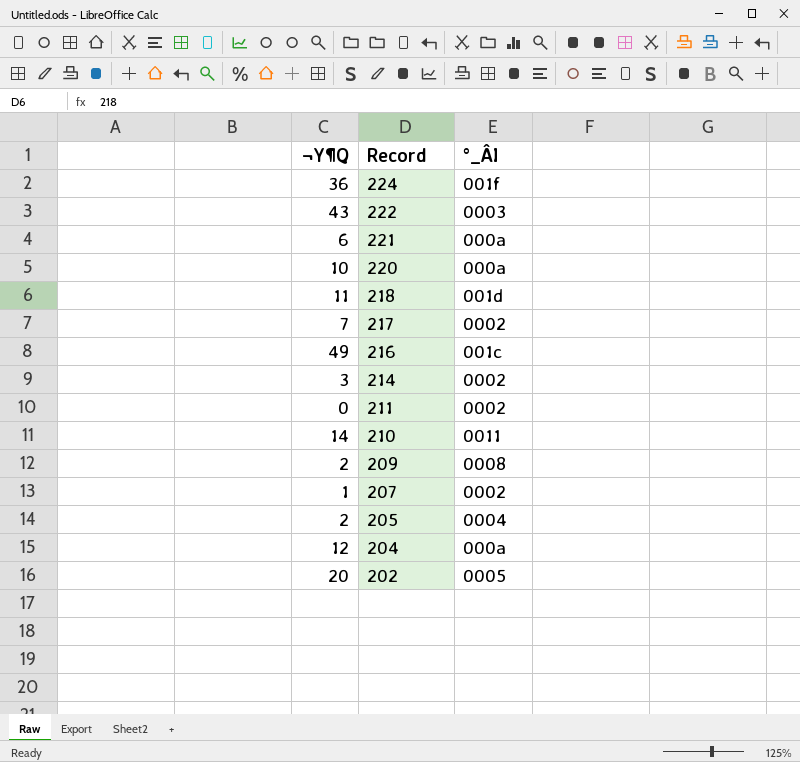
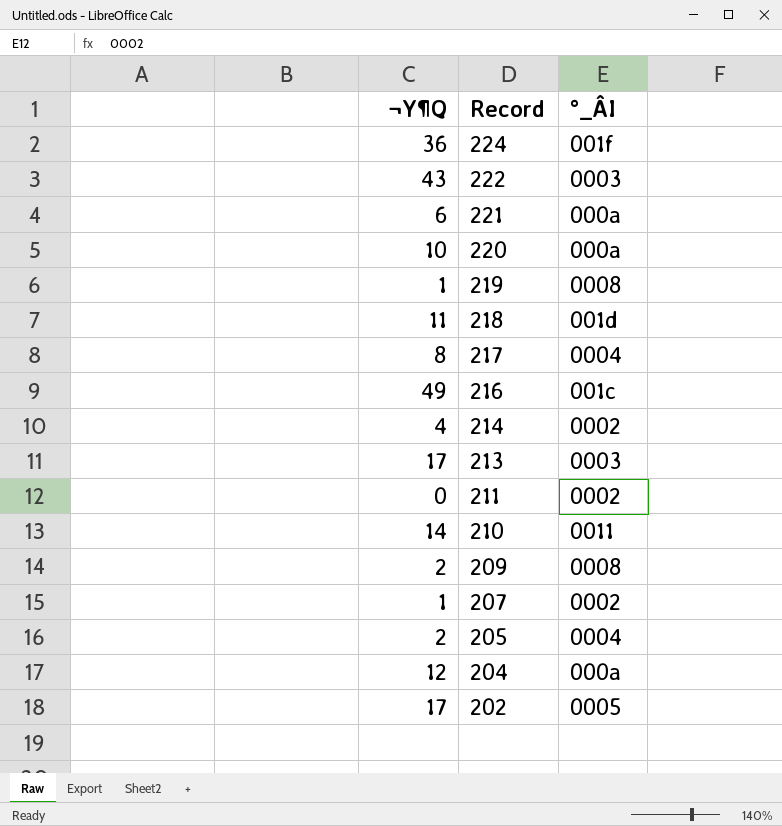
row 219: none -> 1 | 0008
217 | ¬Y¶Q: 7 -> 8
217 | °_ÂI: 0002 -> 0004
214 | ¬Y¶Q: 3 -> 4
row 213: none -> 17 | 0003
202 | ¬Y¶Q: 20 -> 17

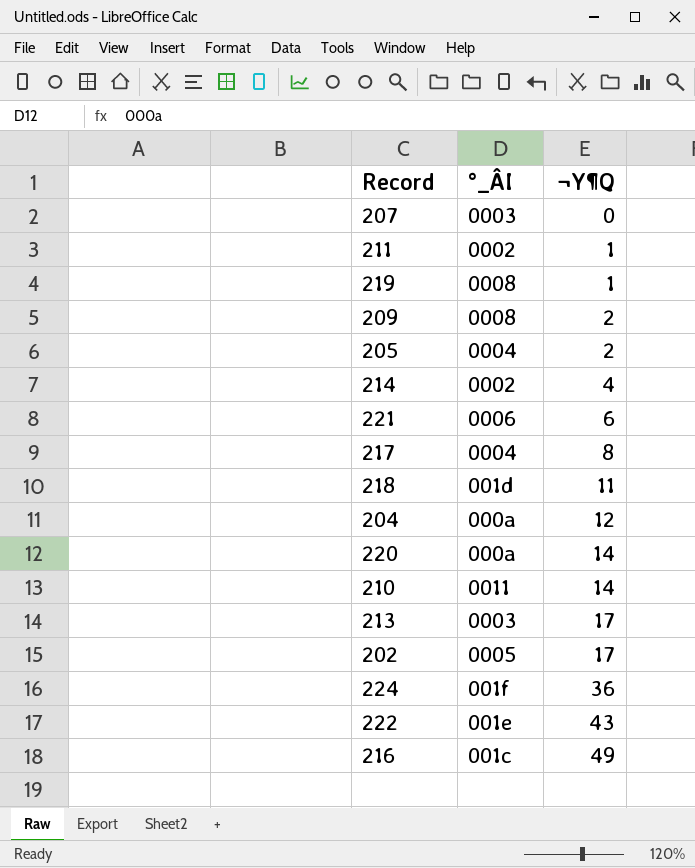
row order: Record descending -> ¬Y¶Q ascending
column ¬Y¶Q | position: 1 -> 3
207 | °_ÂI: 0002 -> 0003
207 | ¬Y¶Q: 1 -> 0
211 | ¬Y¶Q: 0 -> 1
221 | °_ÂI: 000a -> 0006
220 | ¬Y¶Q: 10 -> 14
222 | °_ÂI: 0003 -> 001e

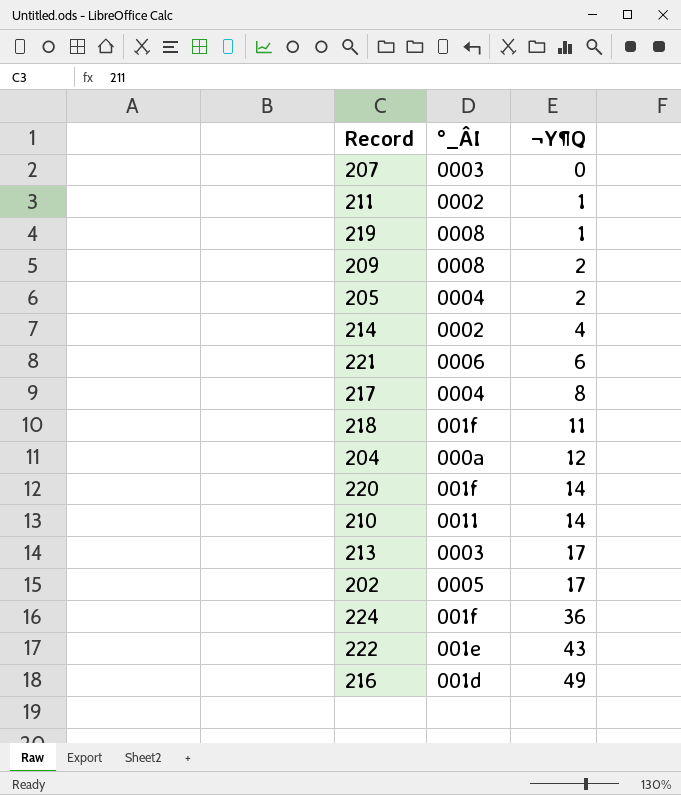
218 | °_ÂI: 001d -> 001f
220 | °_ÂI: 000a -> 001f
216 | °_ÂI: 001c -> 001d

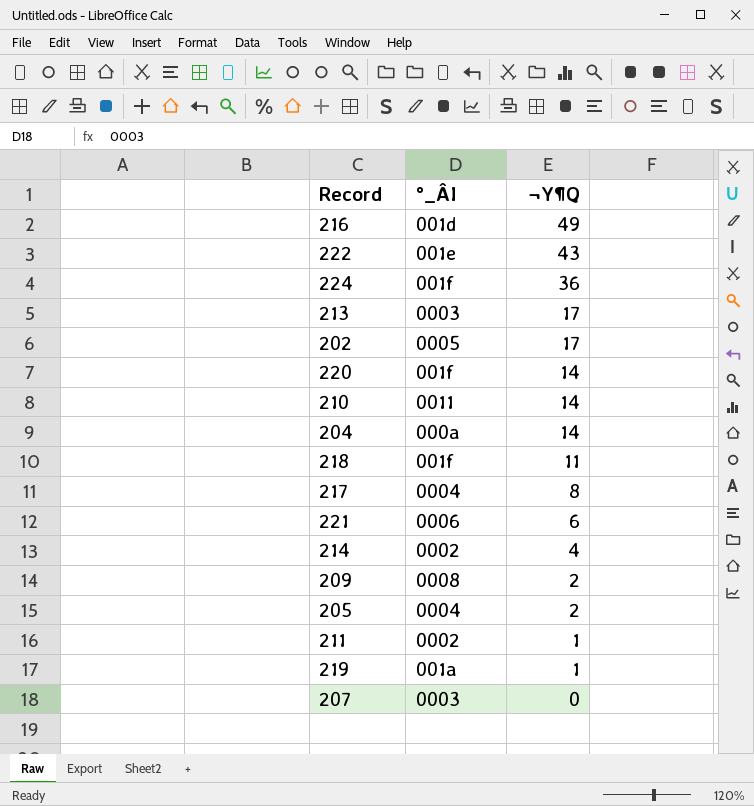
row order: ¬Y¶Q ascending -> ¬Y¶Q descending
204 | ¬Y¶Q: 12 -> 14
219 | °_ÂI: 0008 -> 001a

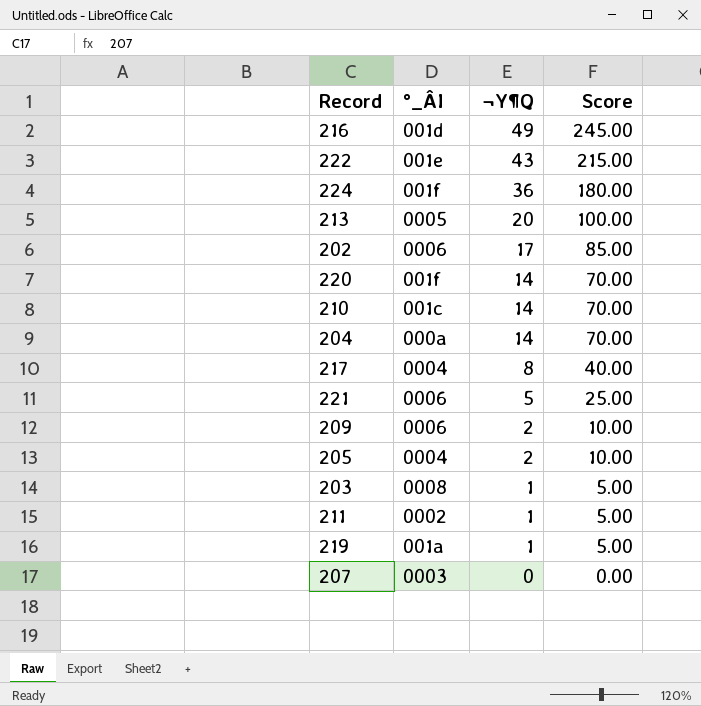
column Score | formula: none -> [¬Y¶Q] * 5
row 218: 001f | 11 -> none
row 214: 0002 | 4 -> none
213 | °_ÂI: 0003 -> 0005
213 | ¬Y¶Q: 17 -> 20
202 | °_ÂI: 0005 -> 0006
210 | °_ÂI: 0011 -> 001c
221 | ¬Y¶Q: 6 -> 5
209 | °_ÂI: 0008 -> 0006
row 203: none -> 0008 | 1 | 5.00

